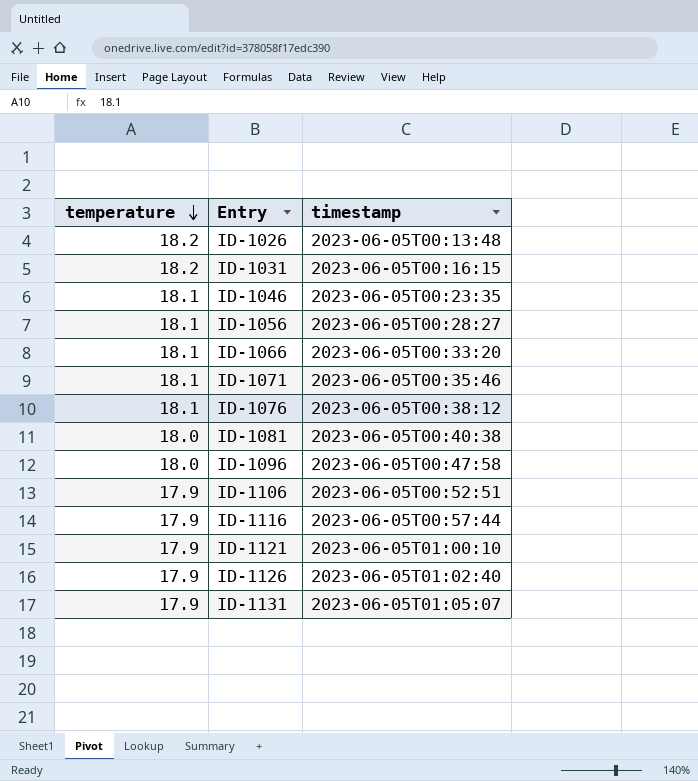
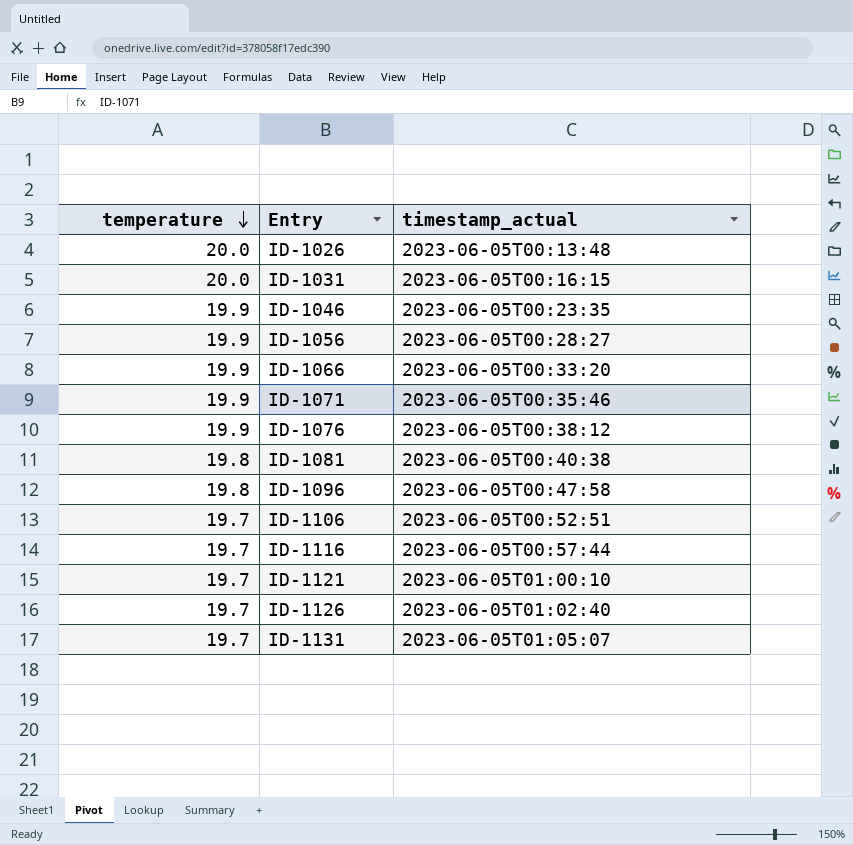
column name: timestamp -> timestamp_actual
ID-1026 | temperature: 18.2 -> 20.0
ID-1031 | temperature: 18.2 -> 20.0
ID-1046 | temperature: 18.1 -> 19.9
ID-1056 | temperature: 18.1 -> 19.9
ID-1066 | temperature: 18.1 -> 19.9
ID-1071 | temperature: 18.1 -> 19.9
ID-1076 | temperature: 18.1 -> 19.9
ID-1081 | temperature: 18.0 -> 19.8
ID-1096 | temperature: 18.0 -> 19.8
ID-1106 | temperature: 17.9 -> 19.7
ID-1116 | temperature: 17.9 -> 19.7
ID-1121 | temperature: 17.9 -> 19.7
ID-1126 | temperature: 17.9 -> 19.7
ID-1131 | temperature: 17.9 -> 19.7

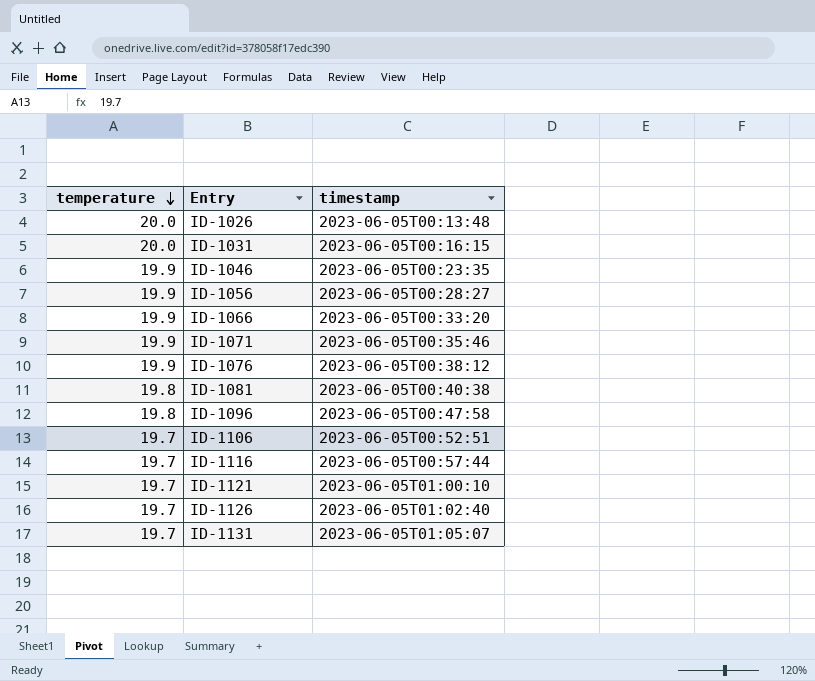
column name: timestamp_actual -> timestamp

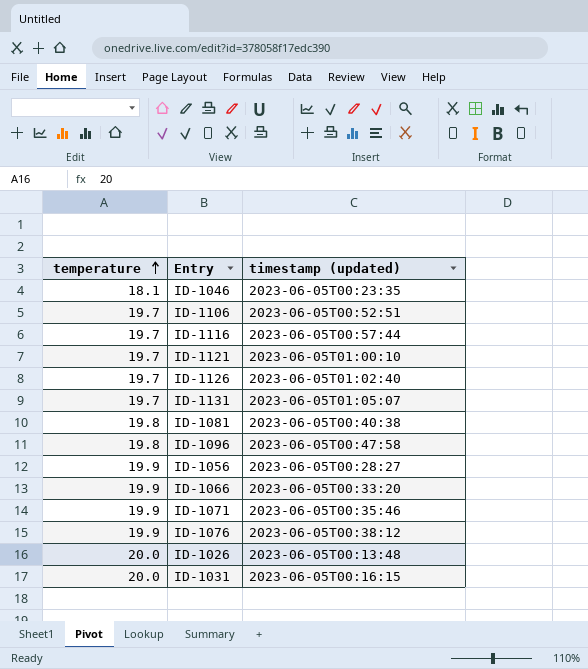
row order: temperature descending -> temperature ascending
column name: timestamp -> timestamp (updated)
ID-1046 | temperature: 19.9 -> 18.1

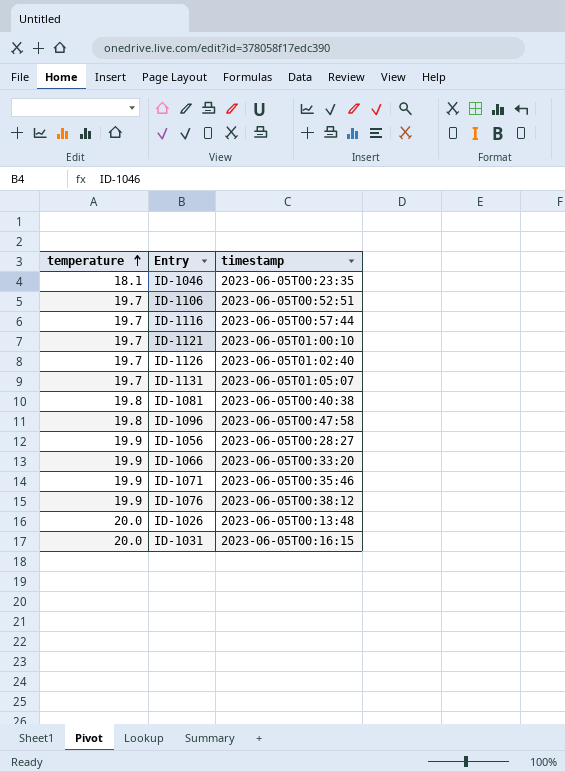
column name: timestamp (updated) -> timestamp

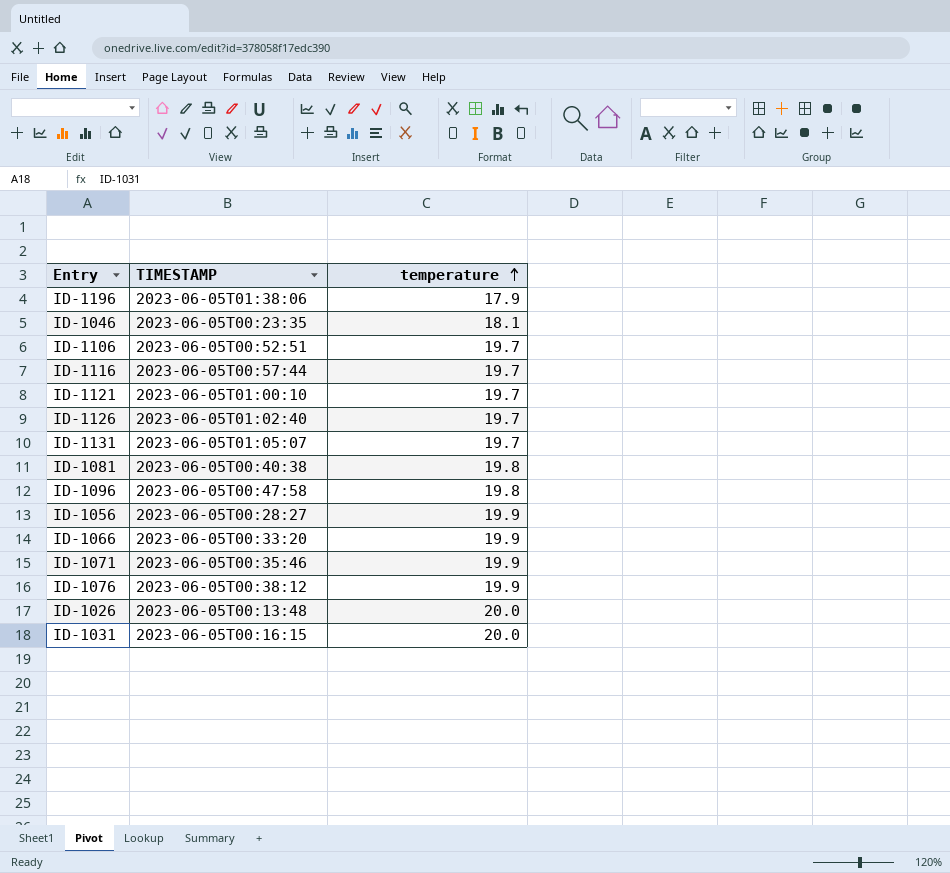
column name: timestamp -> TIMESTAMP
column temperature | position: 1 -> 3
row ID-1196: none -> 2023-06-05T01:38:06 | 17.9

